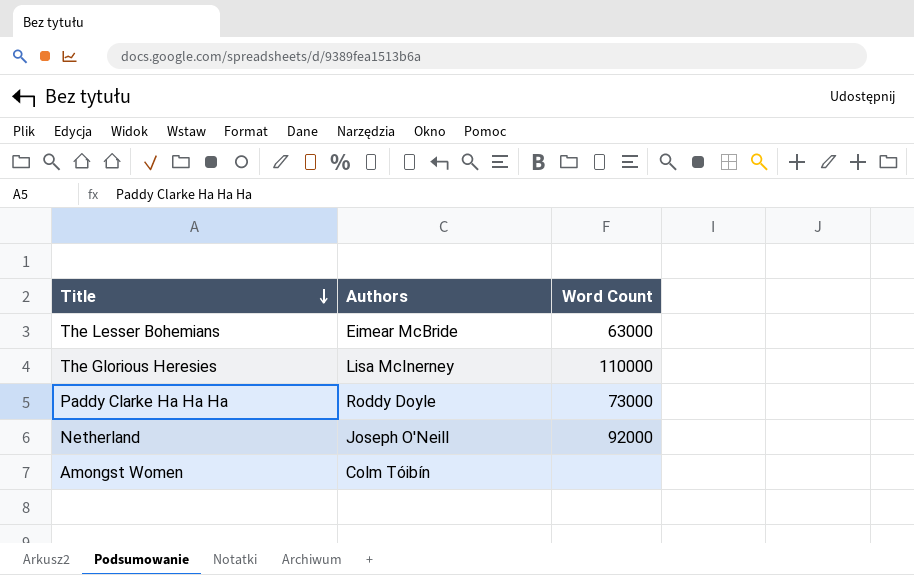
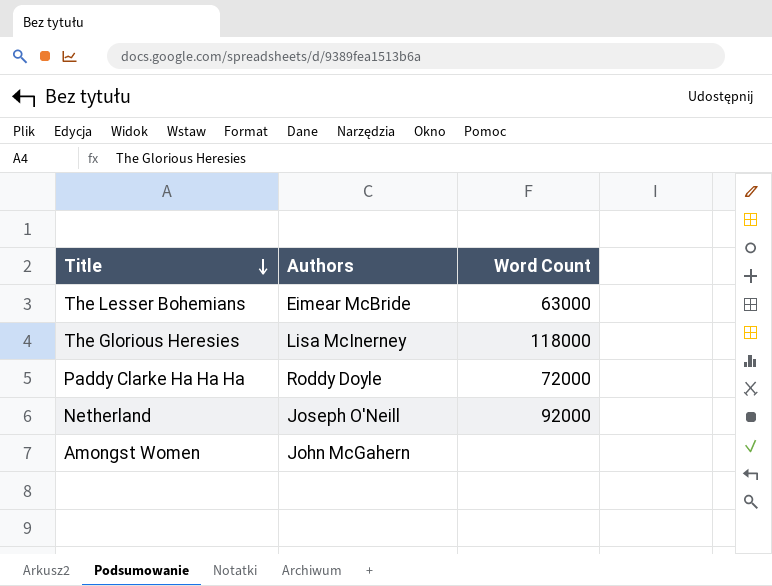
The Glorious Heresies | Word Count: 110000 -> 118000
Paddy Clarke Ha Ha Ha | Word Count: 73000 -> 72000
Amongst Women | Authors: Colm Tóibín -> John McGahern

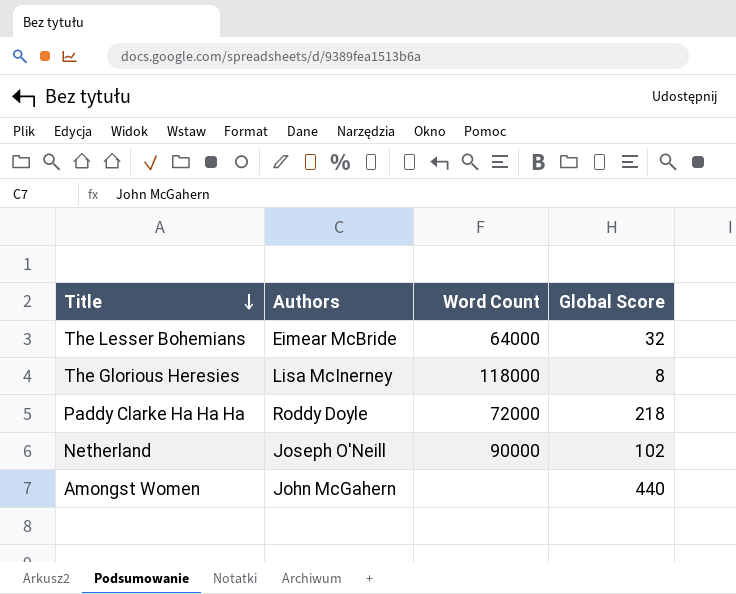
column Global Score | position: none -> 4
The Lesser Bohemians | Word Count: 63000 -> 64000
Netherland | Word Count: 92000 -> 90000

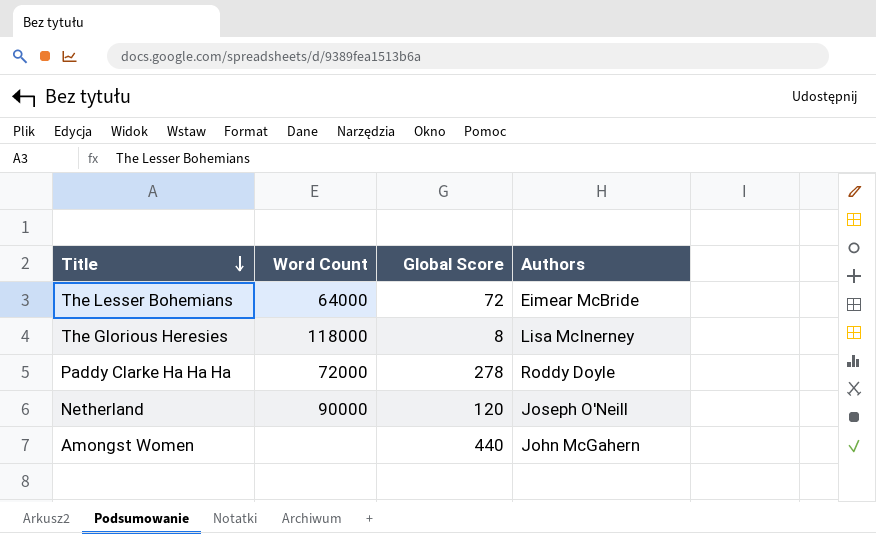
column Authors | position: 2 -> 4
The Lesser Bohemians | Global Score: 32 -> 72
Paddy Clarke Ha Ha Ha | Global Score: 218 -> 278
Netherland | Global Score: 102 -> 120

